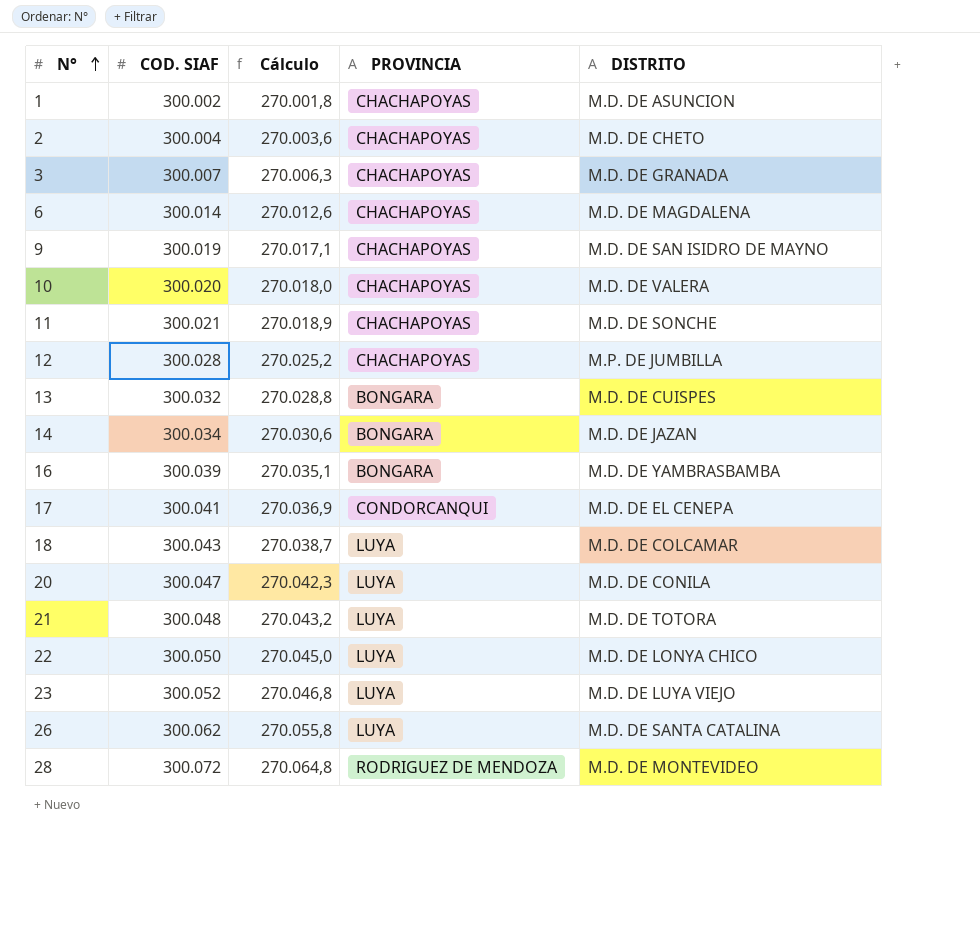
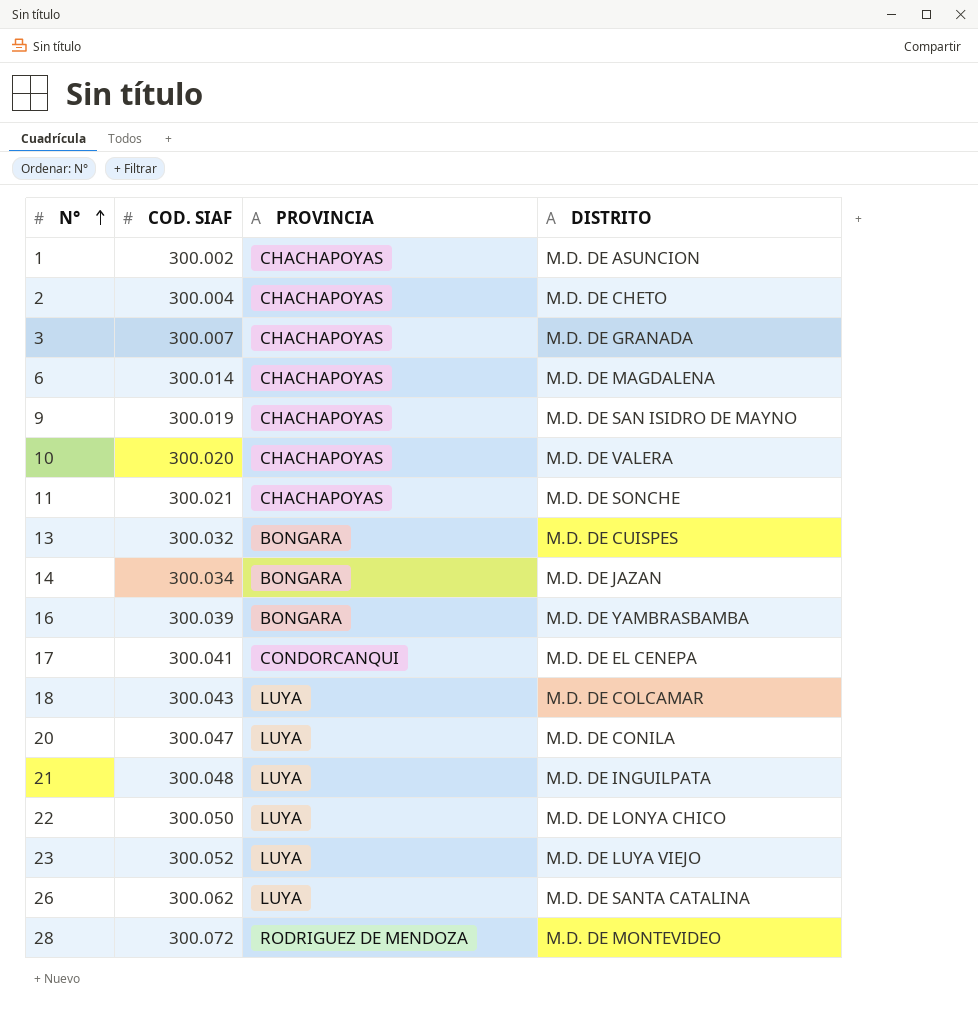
column Cálculo | formula: [COD. SIAF] * 0,9 -> none
row 12: 300.028 | 270.025,2 | CHACHAPOYAS | M.P. DE JUMBILLA -> none
21 | DISTRITO: M.D. DE TOTORA -> M.D. DE INGUILPATA

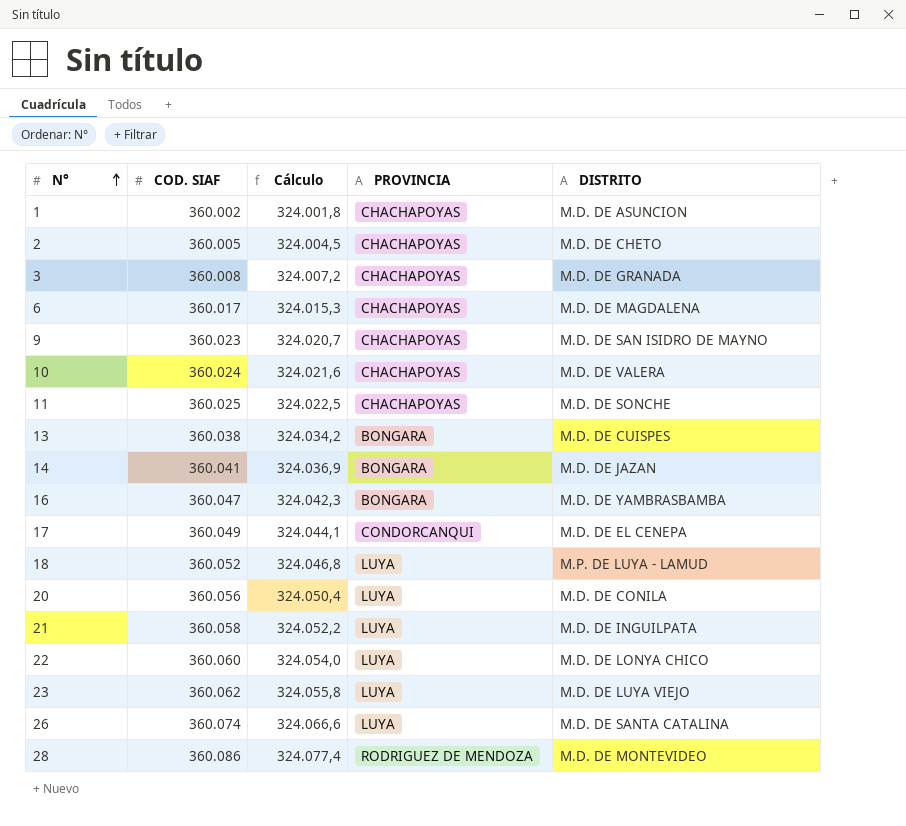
column Cálculo | formula: none -> [COD. SIAF] * 0,9
1 | COD. SIAF: 300.002 -> 360.002
2 | COD. SIAF: 300.004 -> 360.005
3 | COD. SIAF: 300.007 -> 360.008
6 | COD. SIAF: 300.014 -> 360.017
9 | COD. SIAF: 300.019 -> 360.023
10 | COD. SIAF: 300.020 -> 360.024
11 | COD. SIAF: 300.021 -> 360.025
13 | COD. SIAF: 300.032 -> 360.038
14 | COD. SIAF: 300.034 -> 360.041
16 | COD. SIAF: 300.039 -> 360.047
17 | COD. SIAF: 300.041 -> 360.049
18 | COD. SIAF: 300.043 -> 360.052
18 | DISTRITO: M.D. DE COLCAMAR -> M.P. DE LUYA - LAMUD
20 | COD. SIAF: 300.047 -> 360.056
21 | COD. SIAF: 300.048 -> 360.058
22 | COD. SIAF: 300.050 -> 360.060
23 | COD. SIAF: 300.052 -> 360.062
26 | COD. SIAF: 300.062 -> 360.074
28 | COD. SIAF: 300.072 -> 360.086

